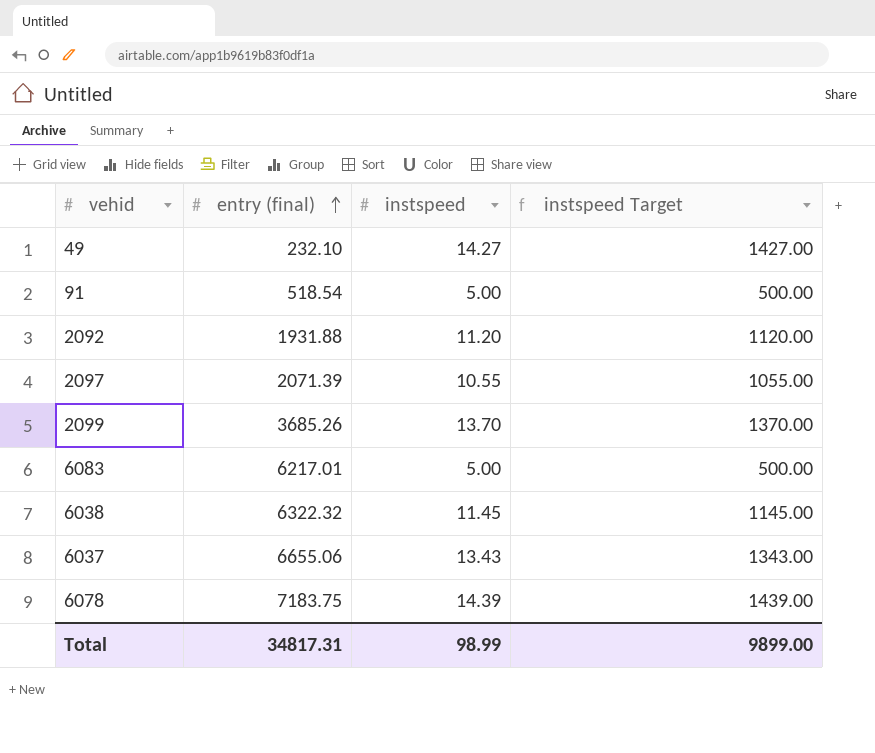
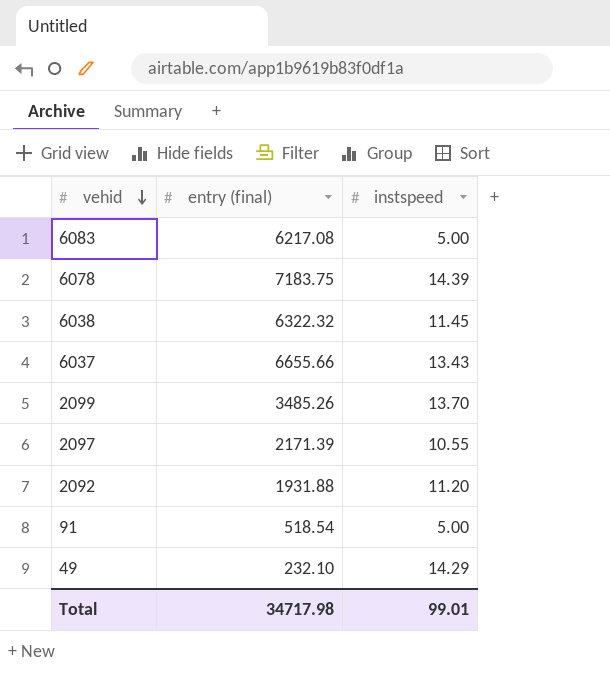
row order: entry (final) ascending -> vehid descending
column instspeed Target | formula: [instspeed] * 100 -> none
6083 | entry (final): 6217.01 -> 6217.08
6037 | entry (final): 6655.06 -> 6655.66
2099 | entry (final): 3685.26 -> 3485.26
2097 | entry (final): 2071.39 -> 2171.39
49 | instspeed: 14.27 -> 14.29
Total | entry (final): 34817.31 -> 34717.98
Total | instspeed: 98.99 -> 99.01

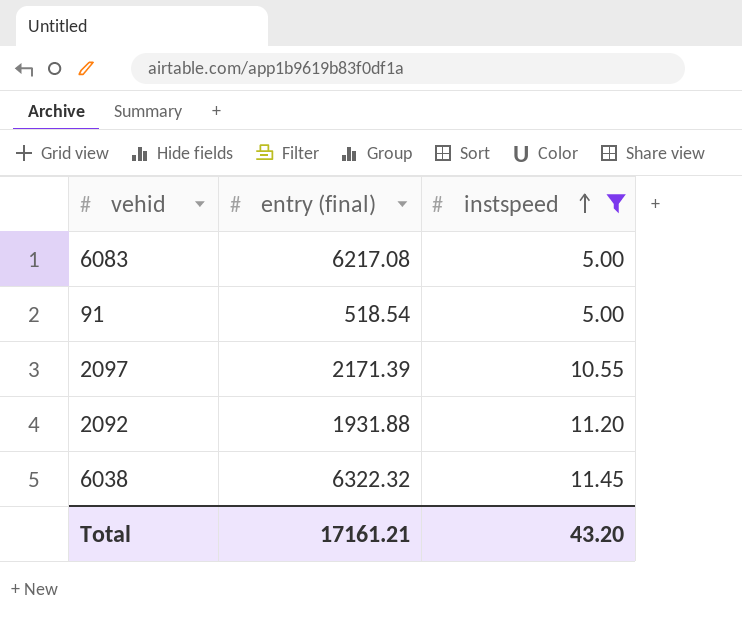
filter: none -> instspeed <= 11.45
row order: vehid descending -> instspeed ascending
Total | entry (final): 34717.98 -> 17161.21
Total | instspeed: 99.01 -> 43.20

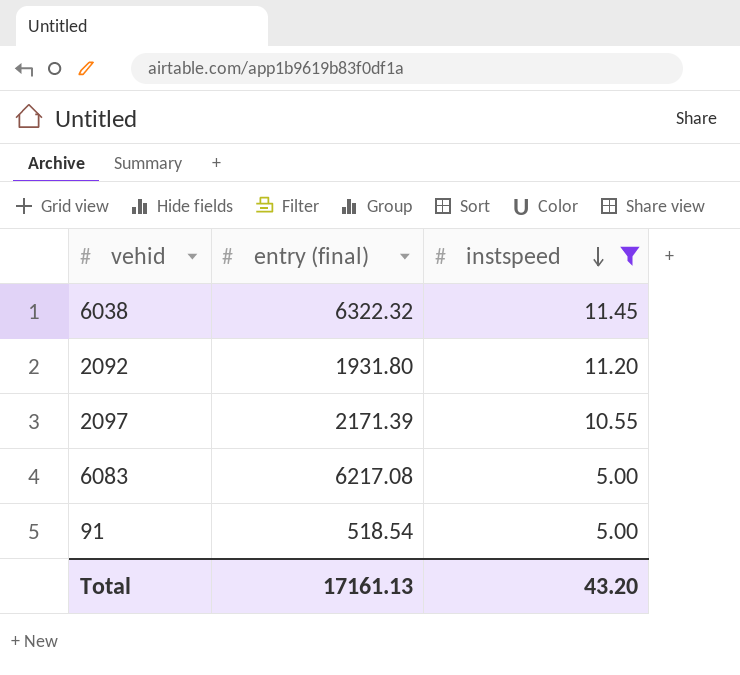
row order: instspeed ascending -> instspeed descending
2092 | entry (final): 1931.88 -> 1931.80
Total | entry (final): 17161.21 -> 17161.13

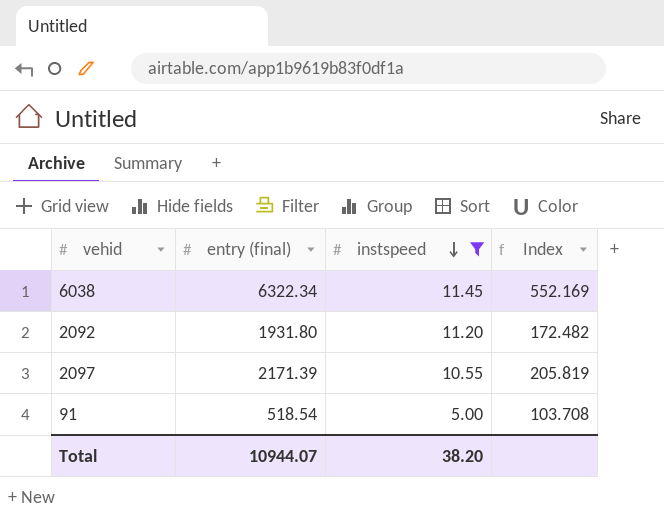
column Index | formula: none -> [entry (final)] / [instspeed]
row 6083: 6217.08 | 5.00 -> none
6038 | entry (final): 6322.32 -> 6322.34
Total | entry (final): 17161.13 -> 10944.07
Total | instspeed: 43.20 -> 38.20

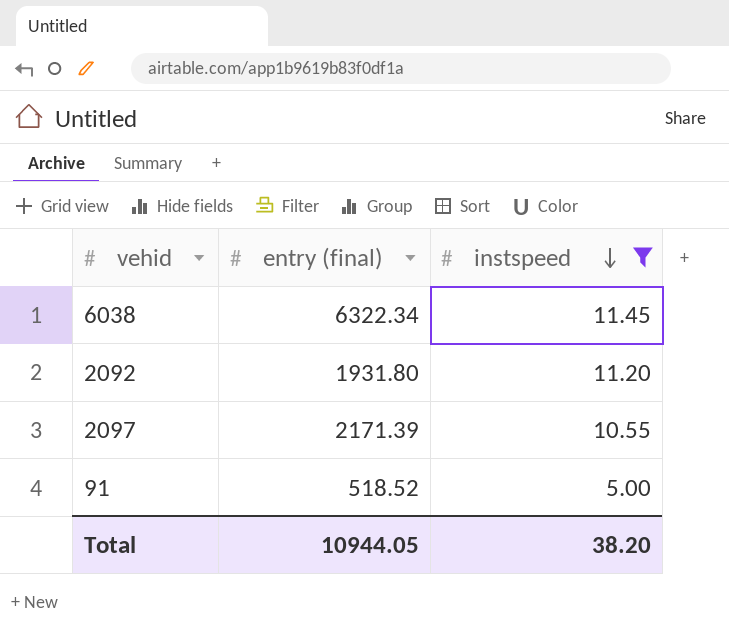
column Index | formula: [entry (final)] / [instspeed] -> none
91 | entry (final): 518.54 -> 518.52
Total | entry (final): 10944.07 -> 10944.05

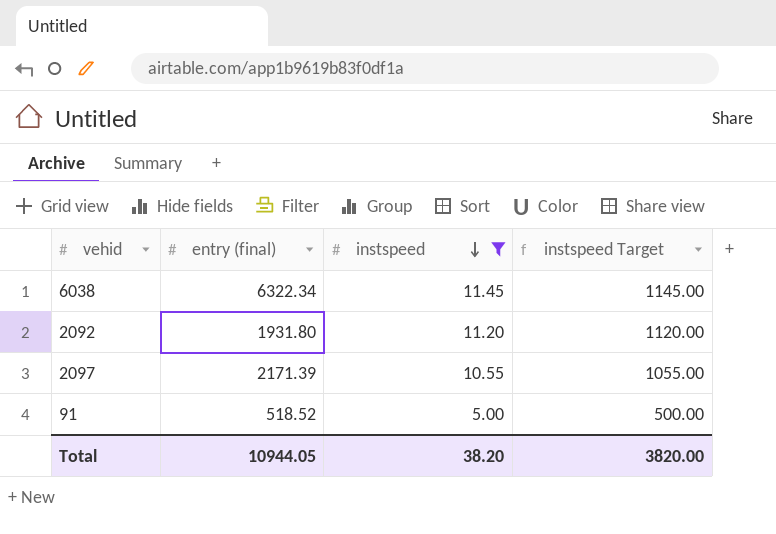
column instspeed Target | formula: none -> [instspeed] * 100

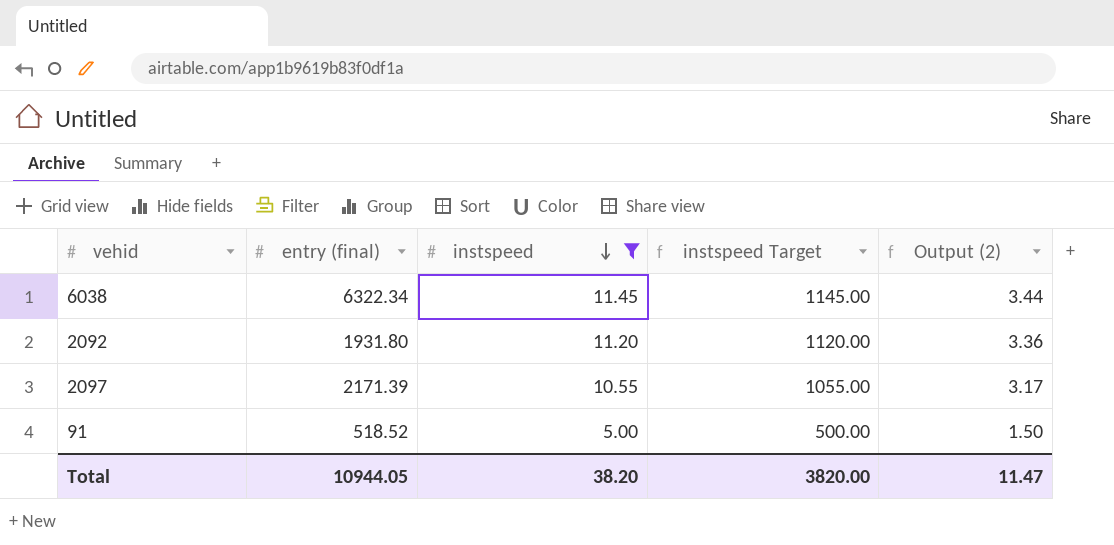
column Output (2) | formula: none -> [instspeed] * 0.3

